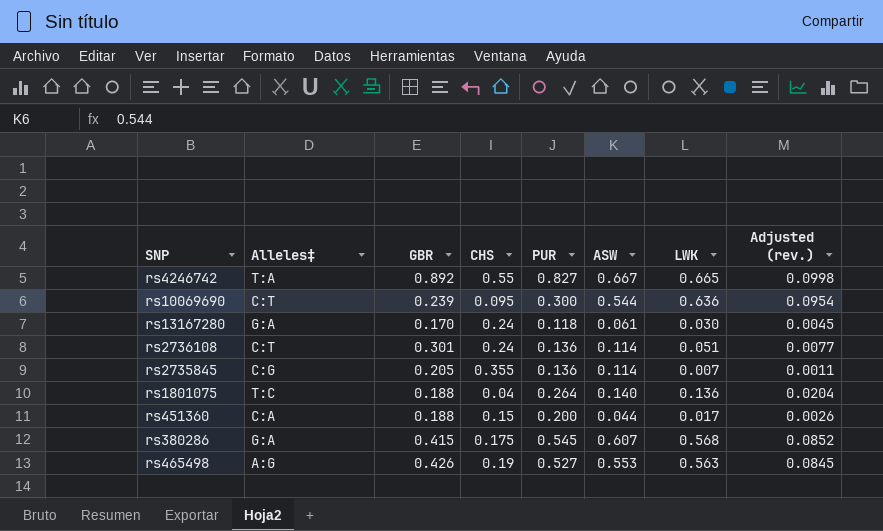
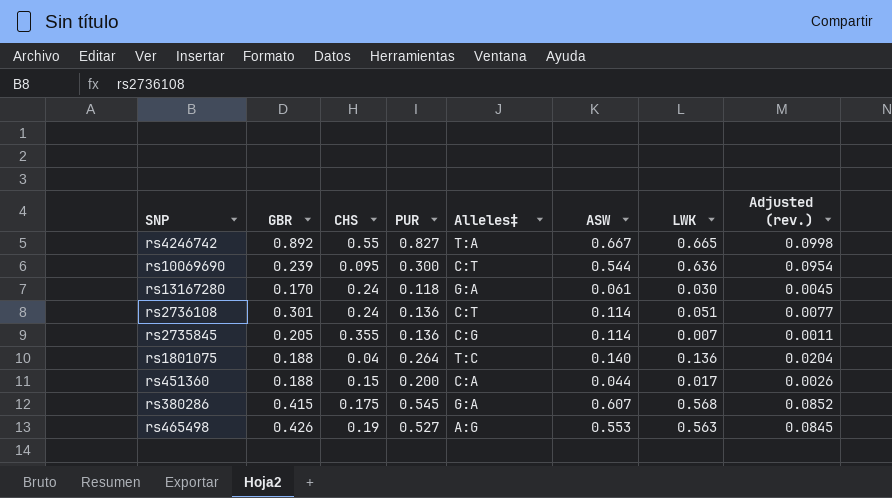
column Alleles‡ | position: 2 -> 5

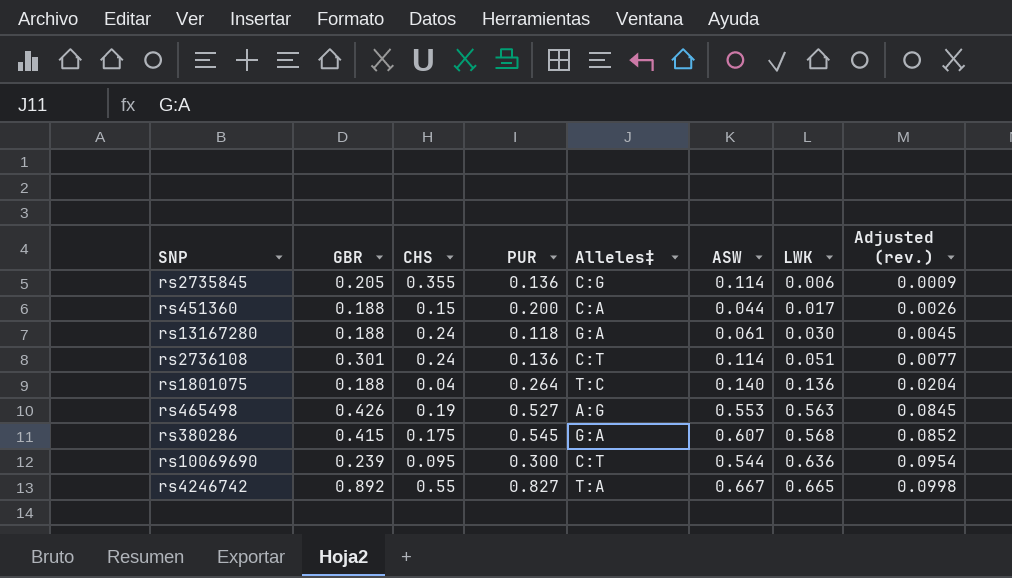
row order: none -> LWK ascending
rs2735845 | LWK: 0.007 -> 0.006
rs2735845 | Adjusted (rev.): 0.0011 -> 0.0009
rs13167280 | GBR: 0.170 -> 0.188

